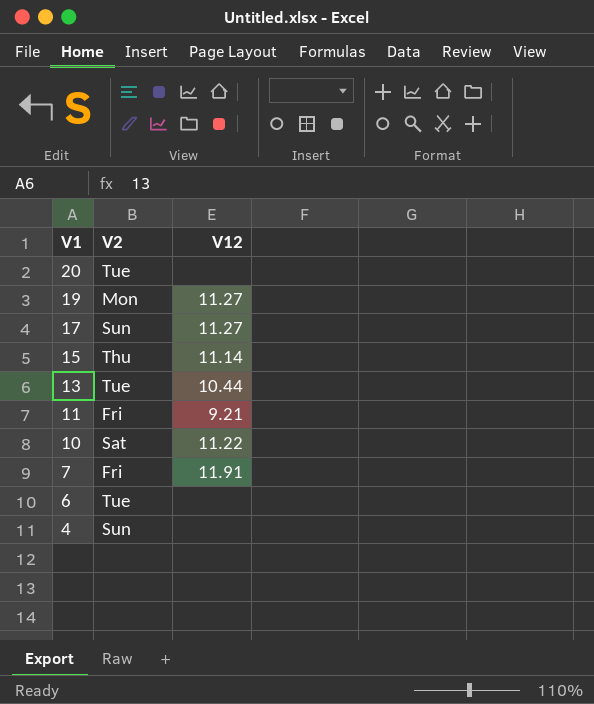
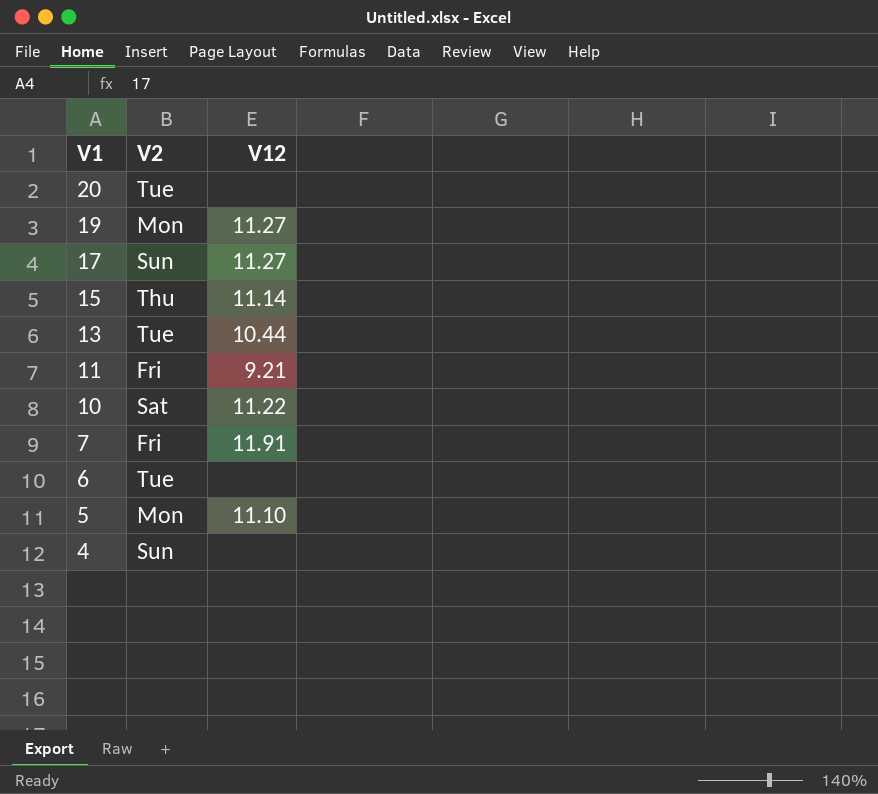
row 5: none -> Mon | 11.10

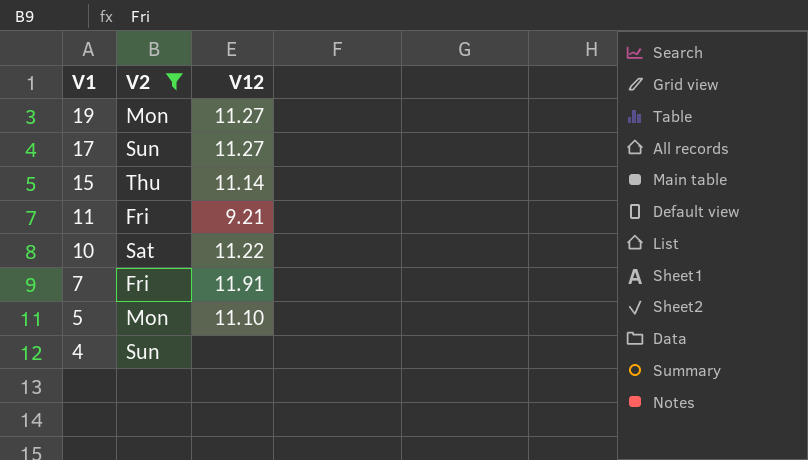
filter: none -> V2 != Tue

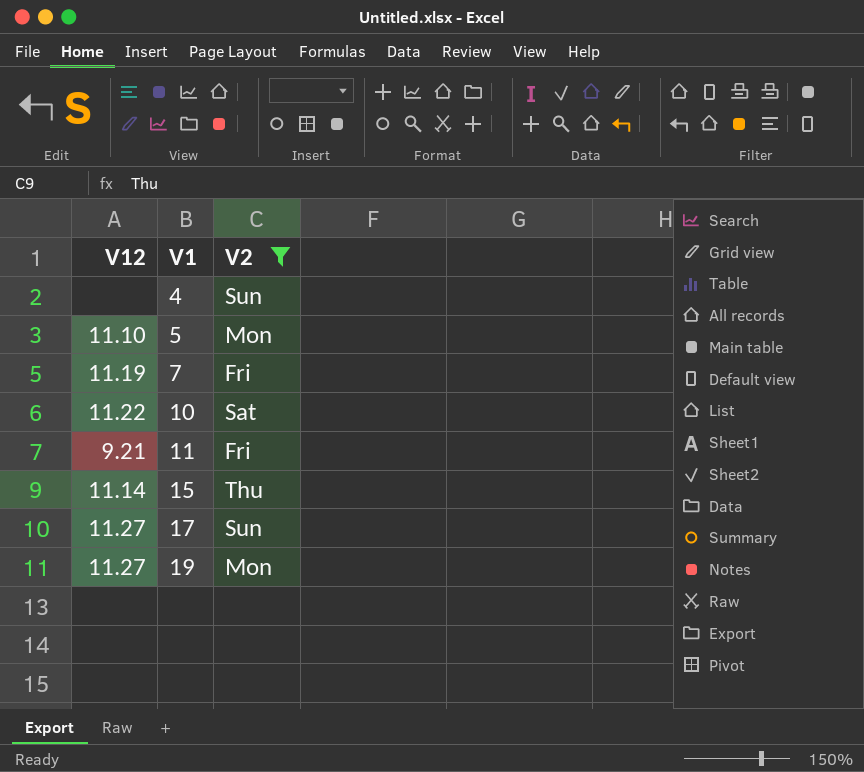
row order: V1 descending -> V1 ascending
column V12 | position: 3 -> 1
7 | V12: 11.91 -> 11.19

